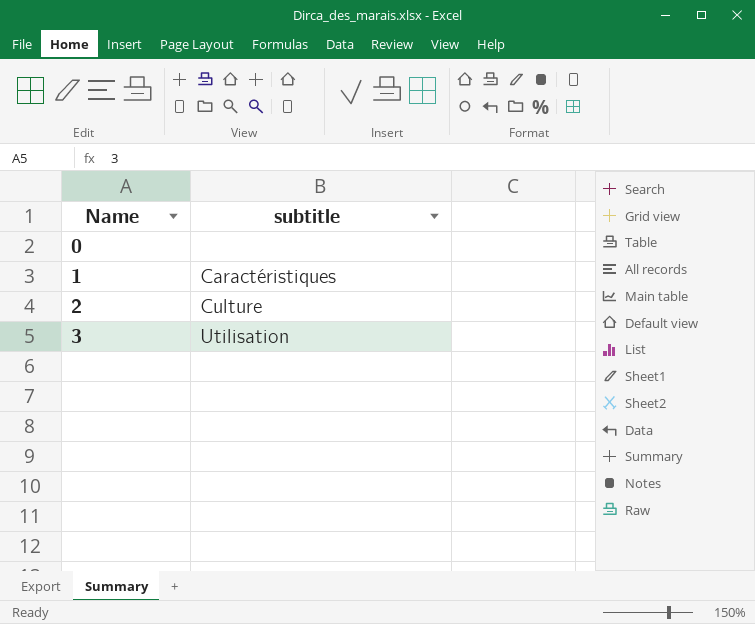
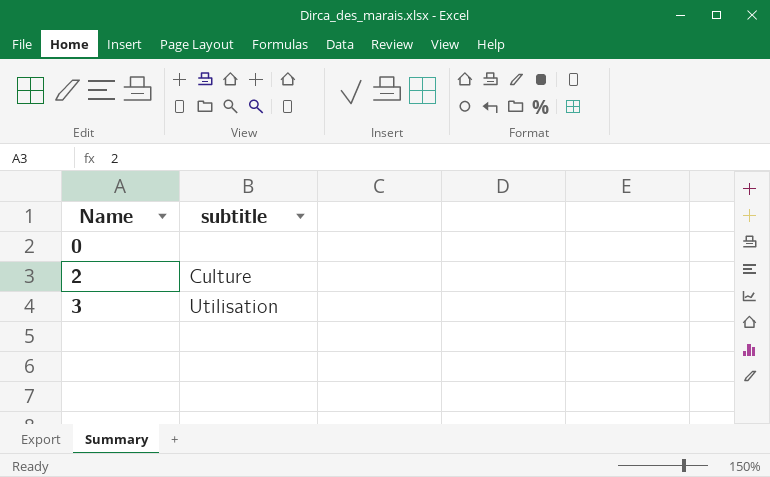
row 1: Caractéristiques -> none

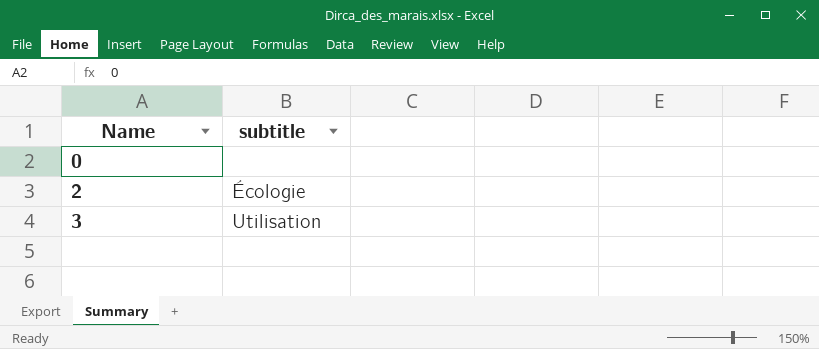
2 | subtitle: Culture -> Écologie

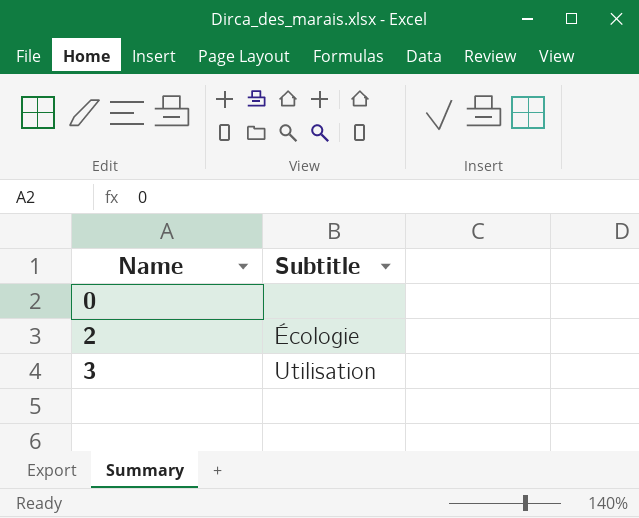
column name: subtitle -> Subtitle

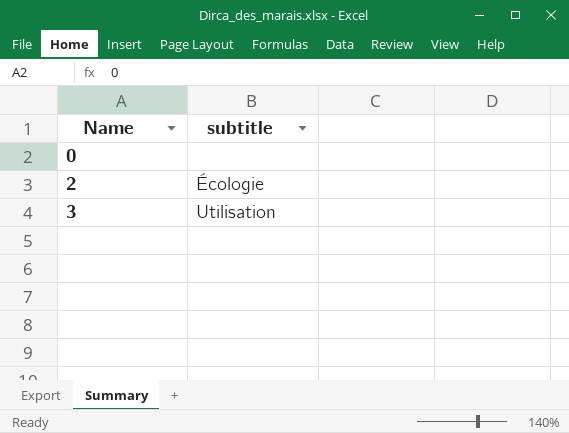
column name: Subtitle -> subtitle

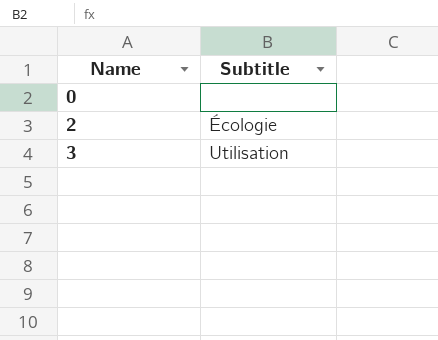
column name: subtitle -> Subtitle

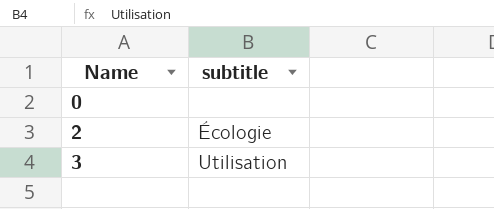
column name: Subtitle -> subtitle

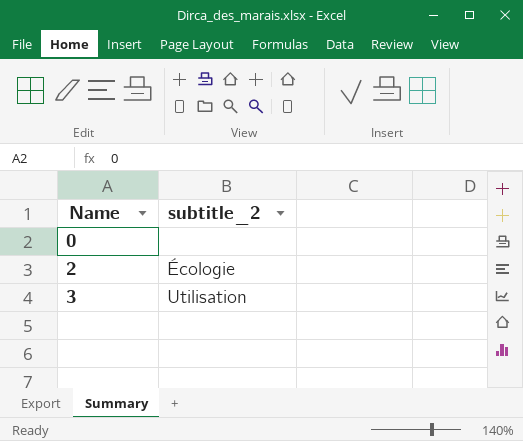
column name: subtitle -> subtitle_2

